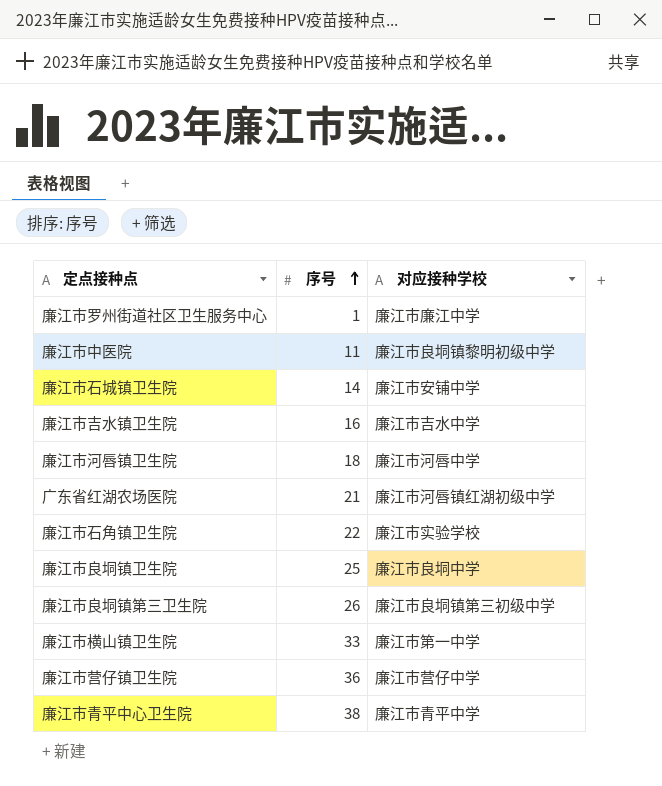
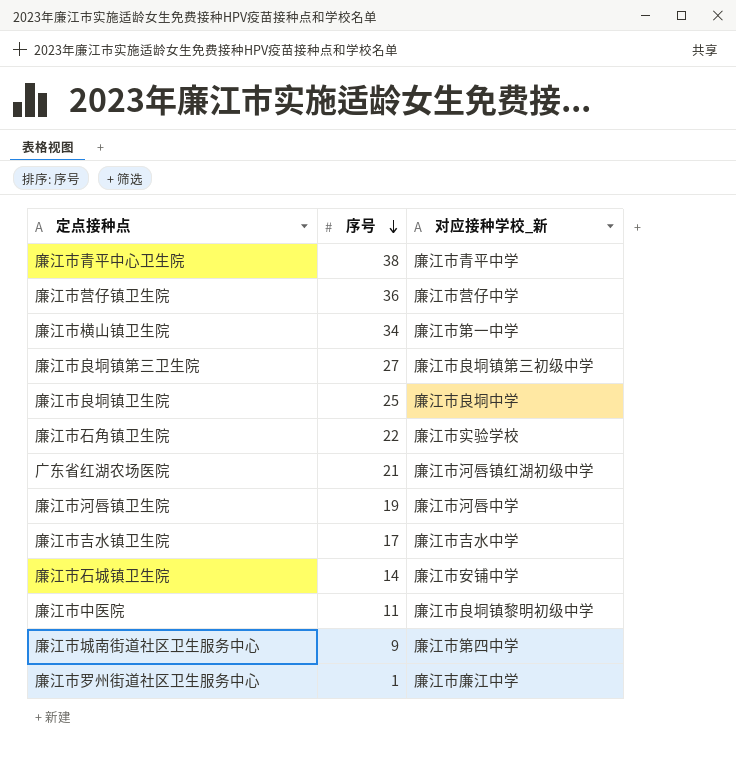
row order: 序号 ascending -> 序号 descending
column name: 对应接种学校 -> 对应接种学校_新
廉江市横山镇卫生院 | 序号: 33 -> 34
廉江市良垌镇第三卫生院 | 序号: 26 -> 27
廉江市河唇镇卫生院 | 序号: 18 -> 19
廉江市吉水镇卫生院 | 序号: 16 -> 17
row 廉江市城南街道社区卫生服务中心: none -> 9 | 廉江市第四中学

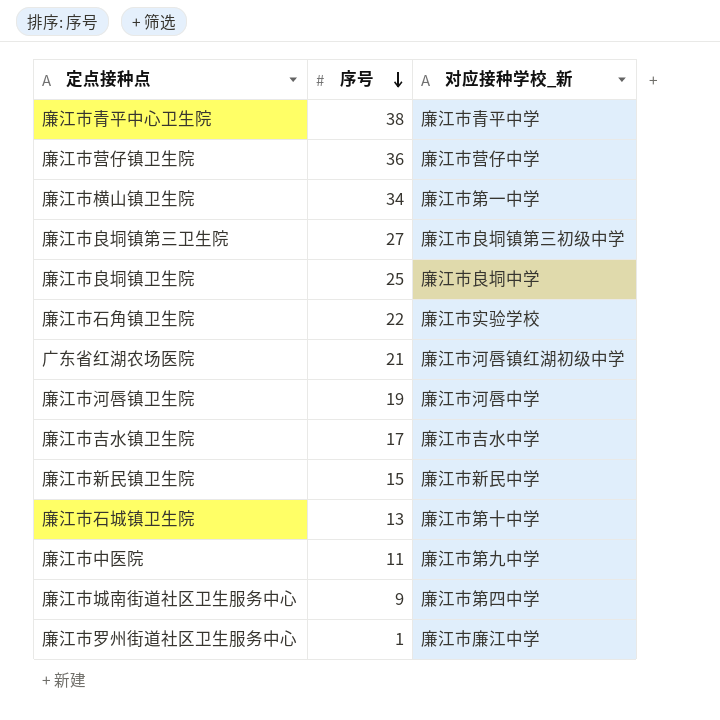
row 廉江市新民镇卫生院: none -> 15 | 廉江市新民中学
廉江市石城镇卫生院 | 序号: 14 -> 13
廉江市石城镇卫生院 | 对应接种学校_新: 廉江市安铺中学 -> 廉江市第十中学
廉江市中医院 | 对应接种学校_新: 廉江市良垌镇黎明初级中学 -> 廉江市第九中学

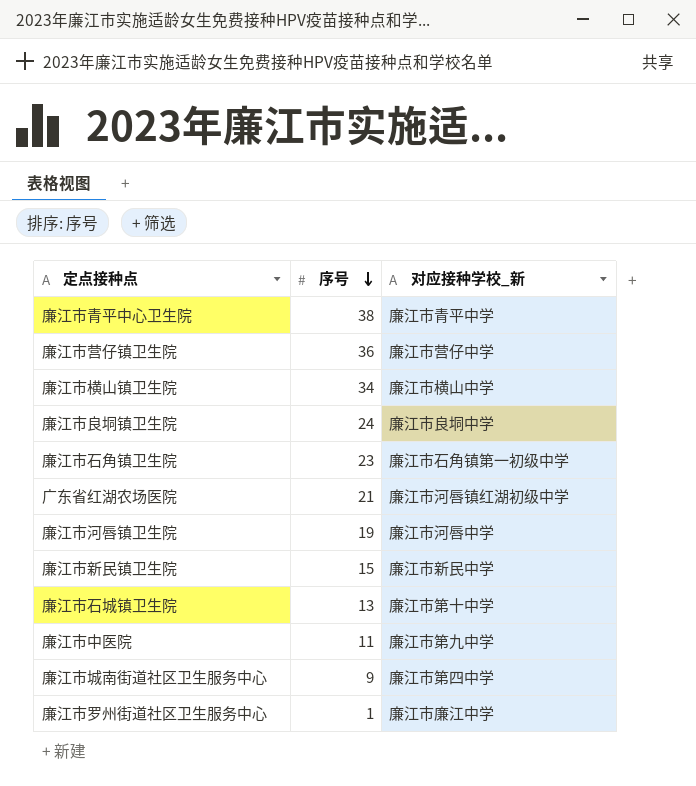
row 廉江市良垌镇第三卫生院: 27 | 廉江市良垌镇第三初级中学 -> none
row 廉江市吉水镇卫生院: 17 | 廉江市吉水中学 -> none
廉江市横山镇卫生院 | 对应接种学校_新: 廉江市第一中学 -> 廉江市横山中学
廉江市良垌镇卫生院 | 序号: 25 -> 24
廉江市石角镇卫生院 | 序号: 22 -> 23
廉江市石角镇卫生院 | 对应接种学校_新: 廉江市实验学校 -> 廉江市石角镇第一初级中学

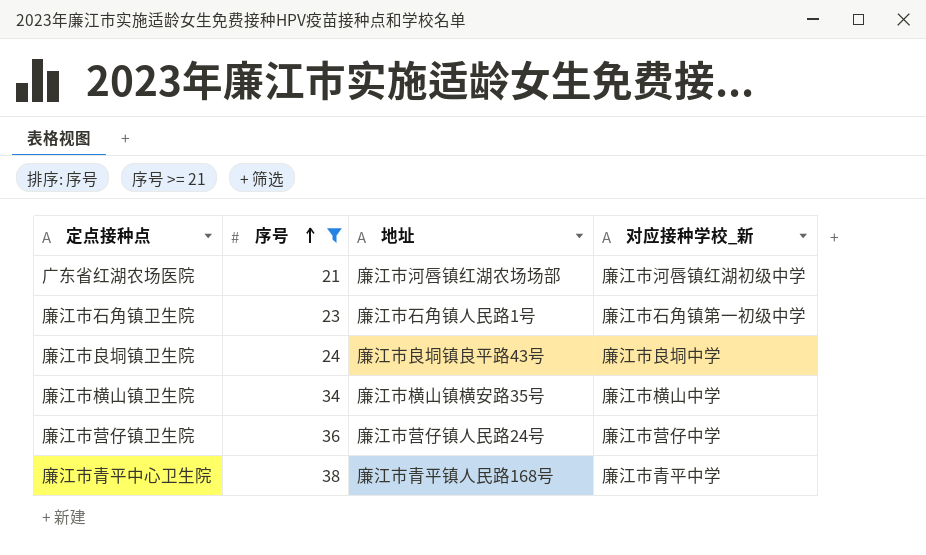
filter: none -> 序号 >= 21
row order: 序号 descending -> 序号 ascending
column 地址 | position: none -> 3

